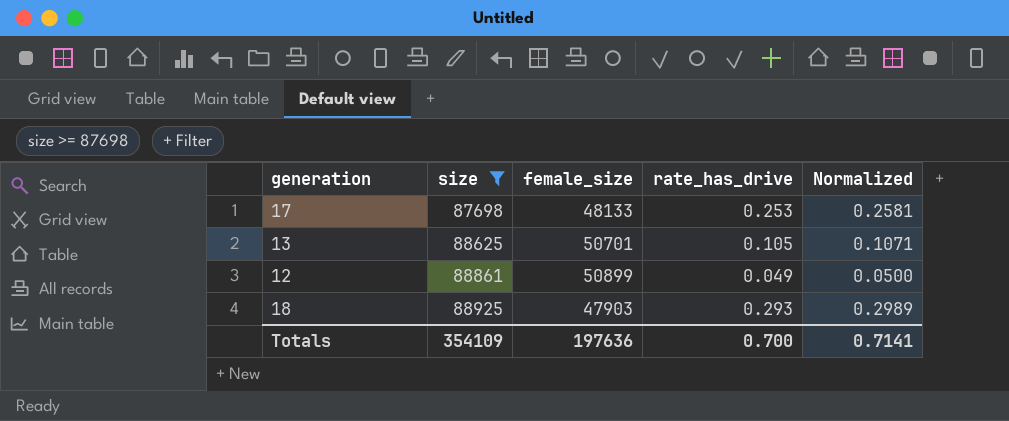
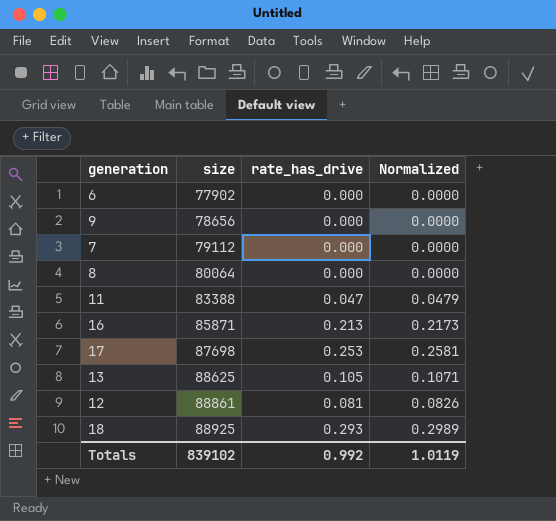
filter: size >= 87698 -> none
column female_size | position: 3 -> none
12 | rate_has_drive: 0.049 -> 0.081
12 | Normalized: 0.0500 -> 0.0826
Totals | size: 354109 -> 839102
Totals | rate_has_drive: 0.700 -> 0.992
Totals | Normalized: 0.7141 -> 1.0119

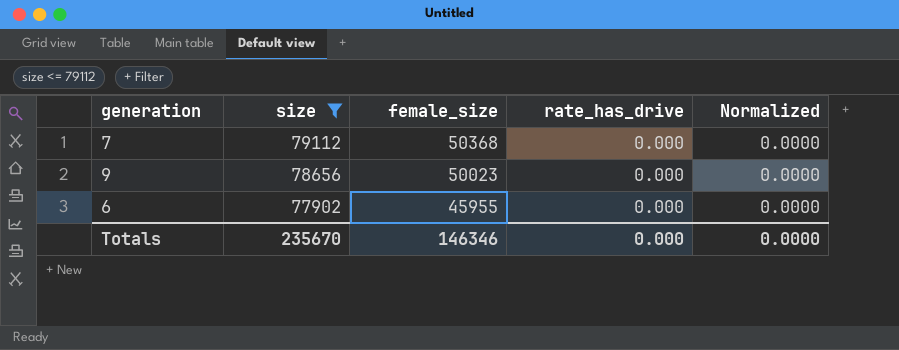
filter: none -> size <= 79112
row order: size ascending -> size descending
column female_size | position: none -> 3
Totals | size: 839102 -> 235670
Totals | rate_has_drive: 0.992 -> 0.000
Totals | Normalized: 1.0119 -> 0.0000

